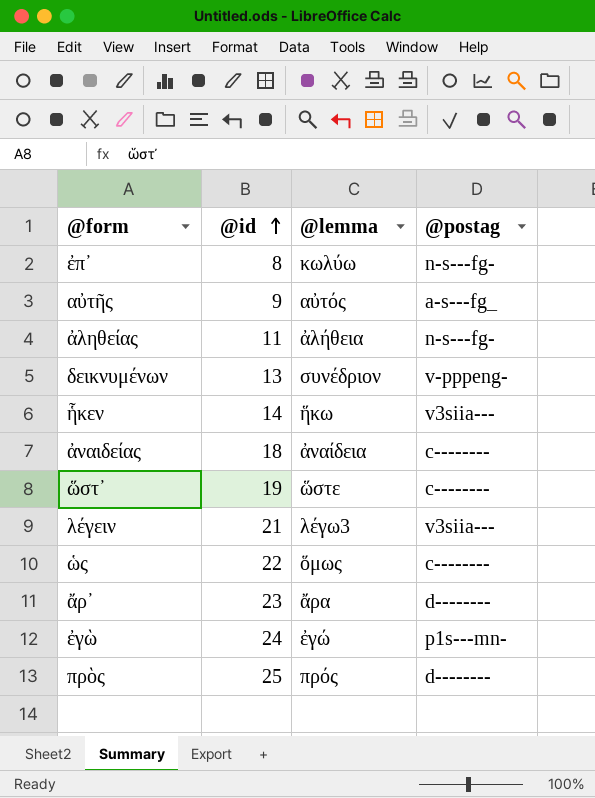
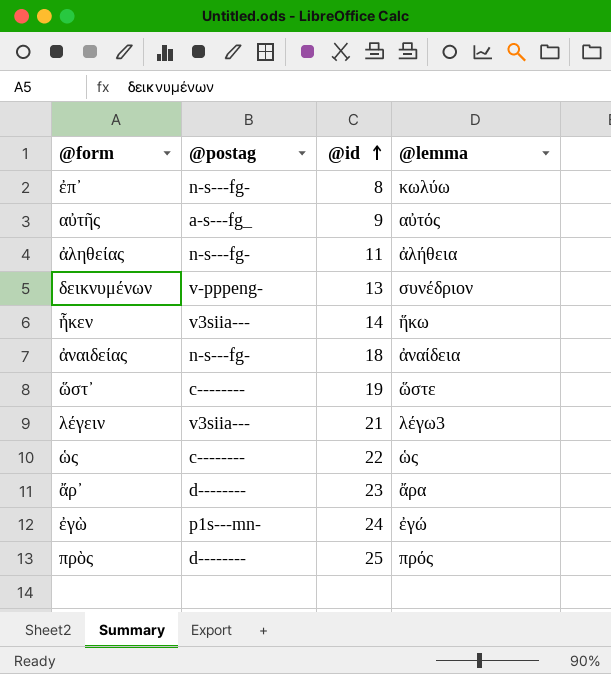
column @postag | position: 4 -> 2
ἀναιδείας | @postag: c-------- -> n-s---fg-
ὡς | @lemma: ὅμως -> ὡς

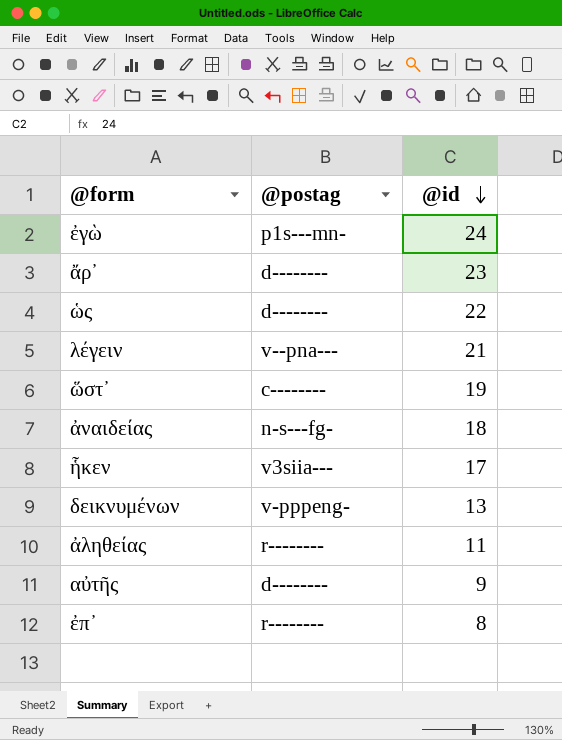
row order: @id ascending -> @id descending
column @lemma | position: 4 -> none
row πρὸς: d-------- | 25 | πρός -> none
ὡς | @postag: c-------- -> d--------
λέγειν | @postag: v3siia--- -> v--pna---
ἧκεν | @id: 14 -> 17
ἀληθείας | @postag: n-s---fg- -> r--------
αὐτῆς | @postag: a-s---fg_ -> d--------
ἐπ᾽ | @postag: n-s---fg- -> r--------

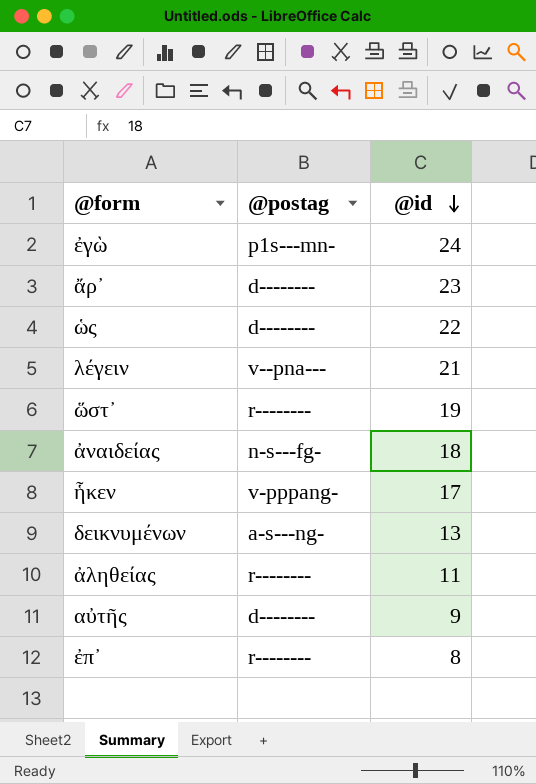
ὥστ᾽ | @postag: c-------- -> r--------
ἧκεν | @postag: v3siia--- -> v-pppang-
δεικνυμένων | @postag: v-pppeng- -> a-s---ng-

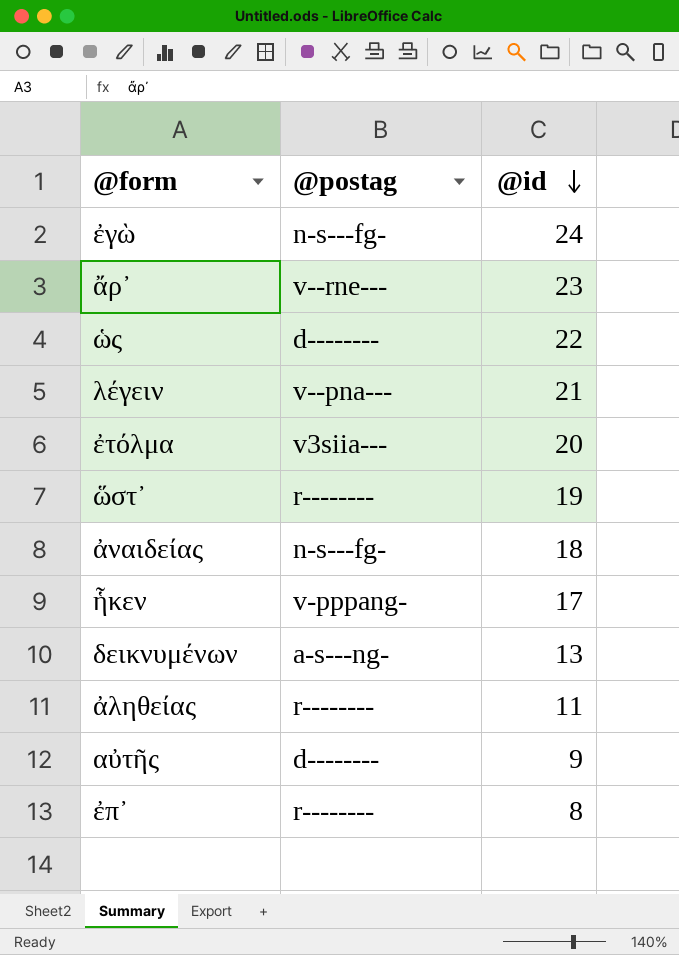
ἐγὼ | @postag: p1s---mn- -> n-s---fg-
ἄρ᾽ | @postag: d-------- -> v--rne---
row ἐτόλμα: none -> v3siia--- | 20

